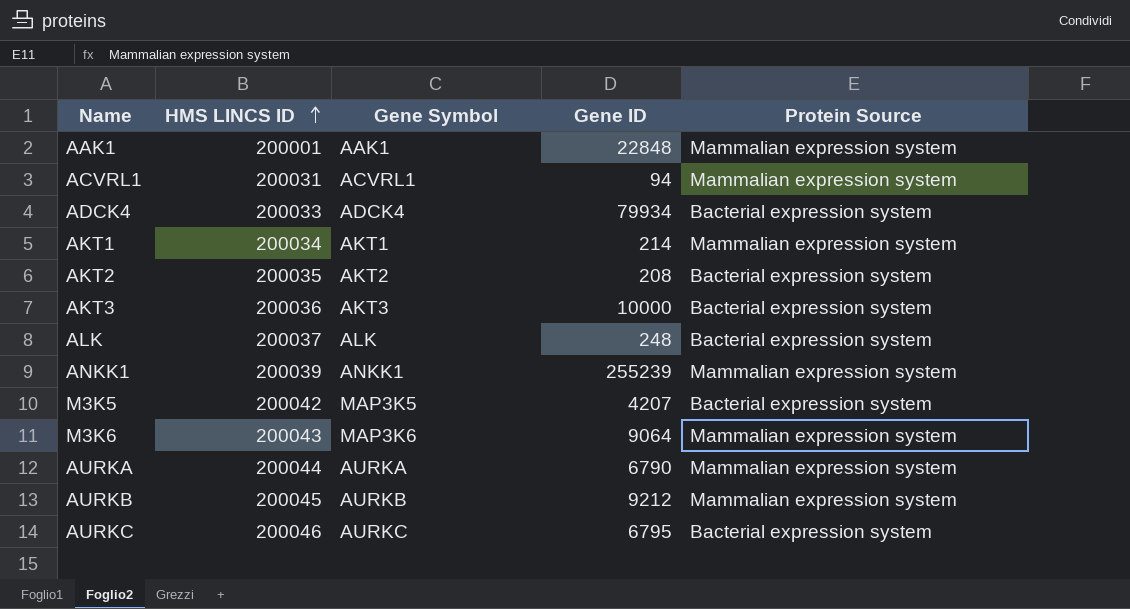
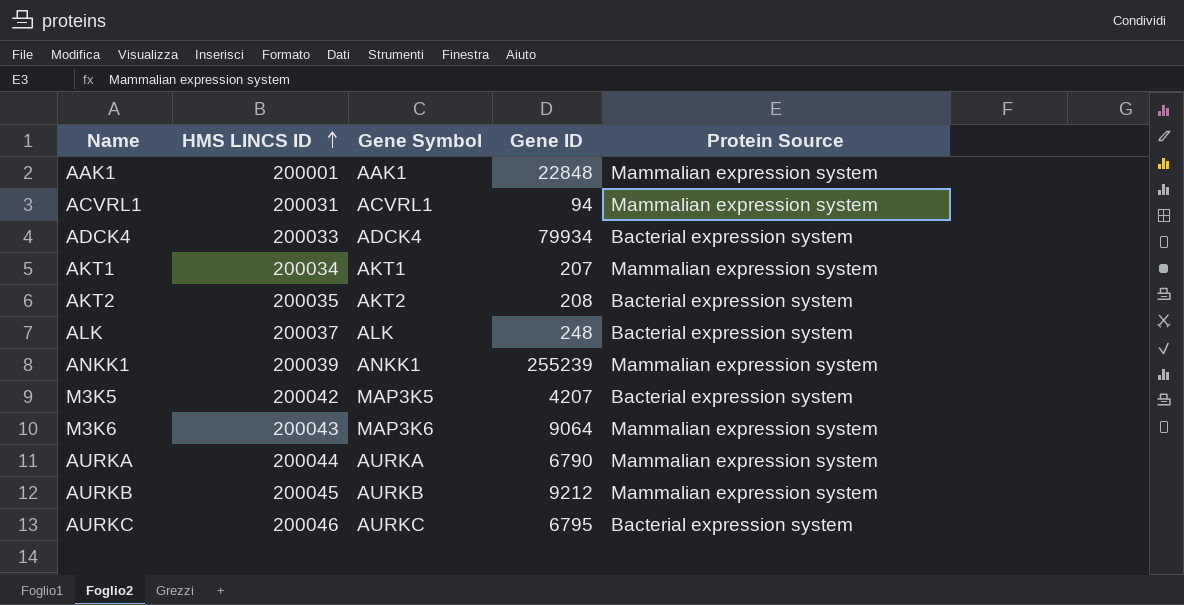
row AKT3: 200036 | AKT3 | 10000 | Bacterial expression system -> none
AKT1 | Gene ID: 214 -> 207

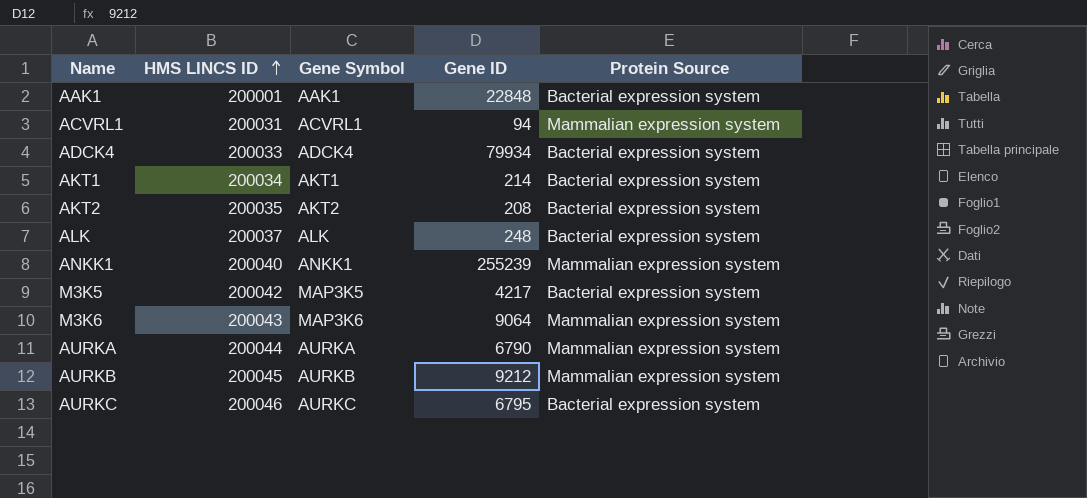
AAK1 | Protein Source: Mammalian expression system -> Bacterial expression system
AKT1 | Gene ID: 207 -> 214
AKT1 | Protein Source: Mammalian expression system -> Bacterial expression system
ANKK1 | HMS LINCS ID: 200039 -> 200040
M3K5 | Gene ID: 4207 -> 4217

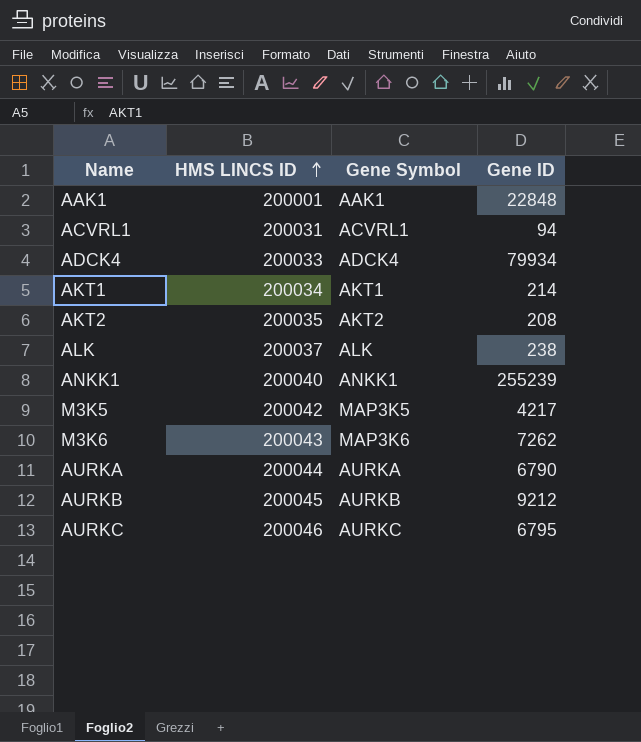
column Protein Source | position: 5 -> none
ALK | Gene ID: 248 -> 238
M3K6 | Gene ID: 9064 -> 7262

